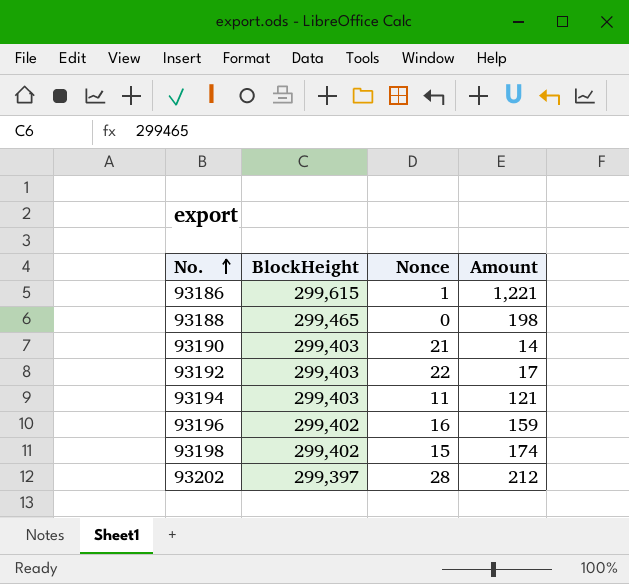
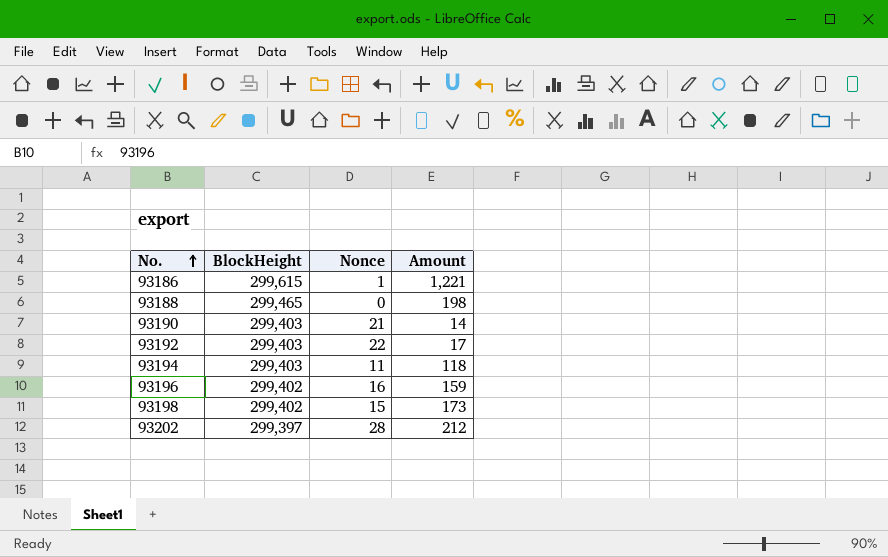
93194 | Amount: 121 -> 118
93198 | Amount: 174 -> 173

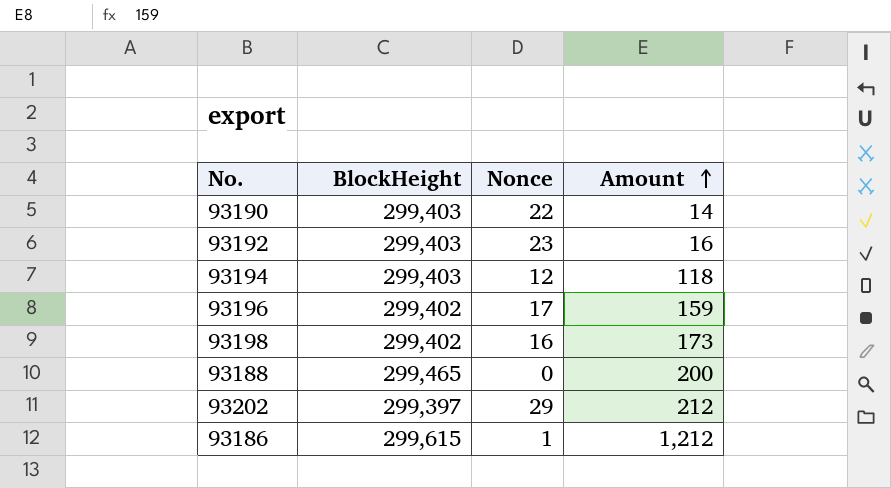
row order: No. ascending -> Amount ascending
93190 | Nonce: 21 -> 22
93192 | Nonce: 22 -> 23
93192 | Amount: 17 -> 16
93194 | Nonce: 11 -> 12
93196 | Nonce: 16 -> 17
93198 | Nonce: 15 -> 16
93188 | Amount: 198 -> 200
93202 | Nonce: 28 -> 29
93186 | Amount: 1,221 -> 1,212

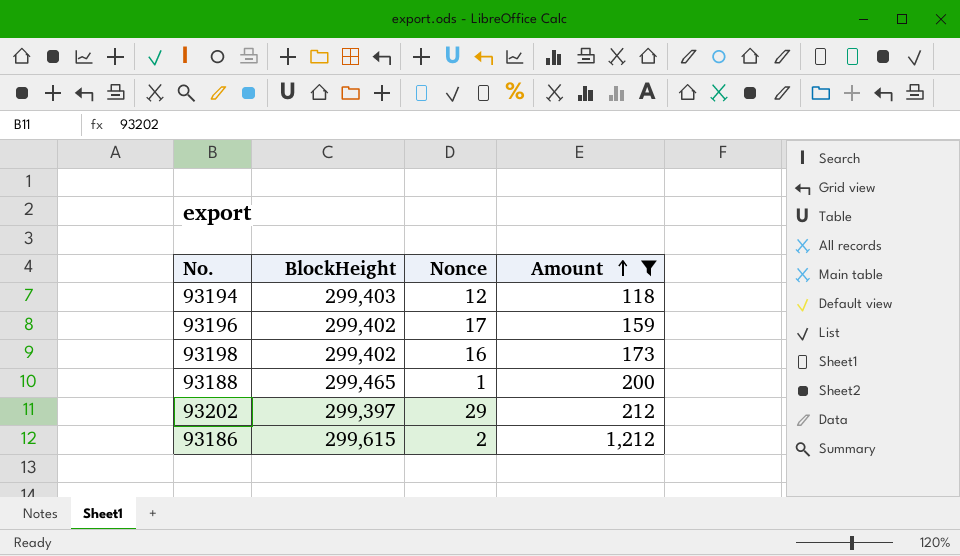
filter: none -> Amount >= 118
93188 | Nonce: 0 -> 1
93186 | Nonce: 1 -> 2

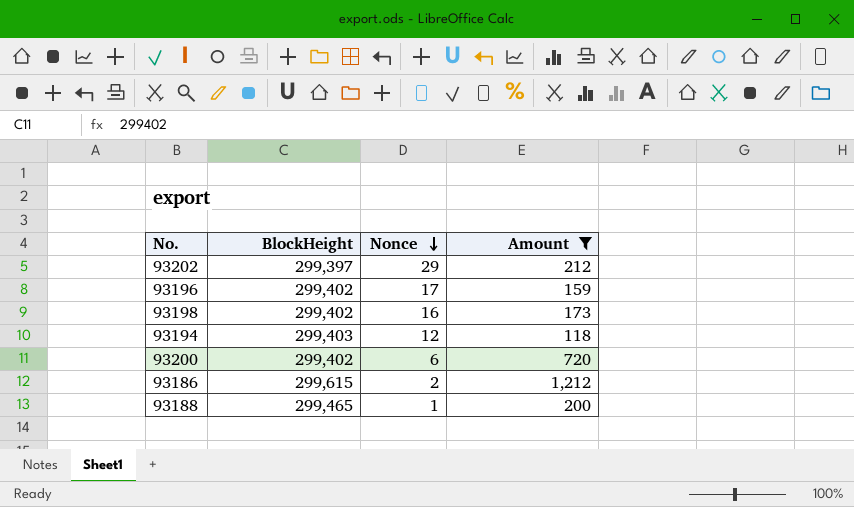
row order: Amount ascending -> Nonce descending
row 93200: none -> 299,402 | 6 | 720

